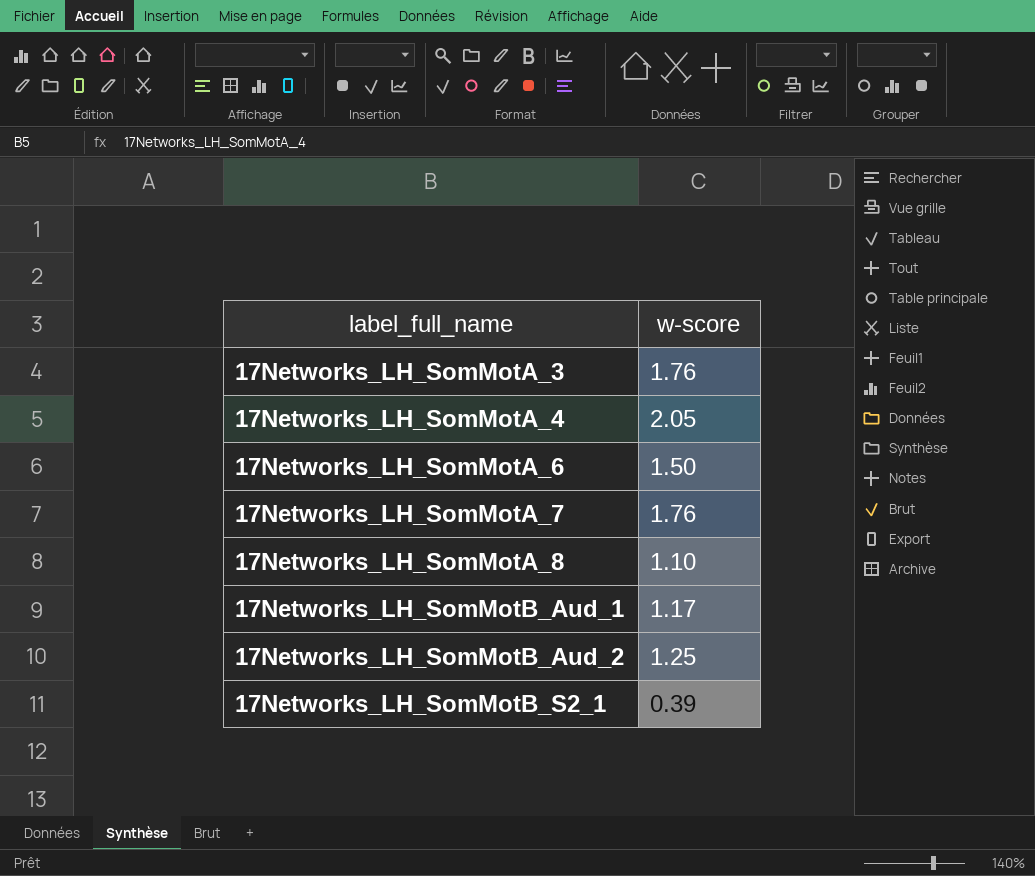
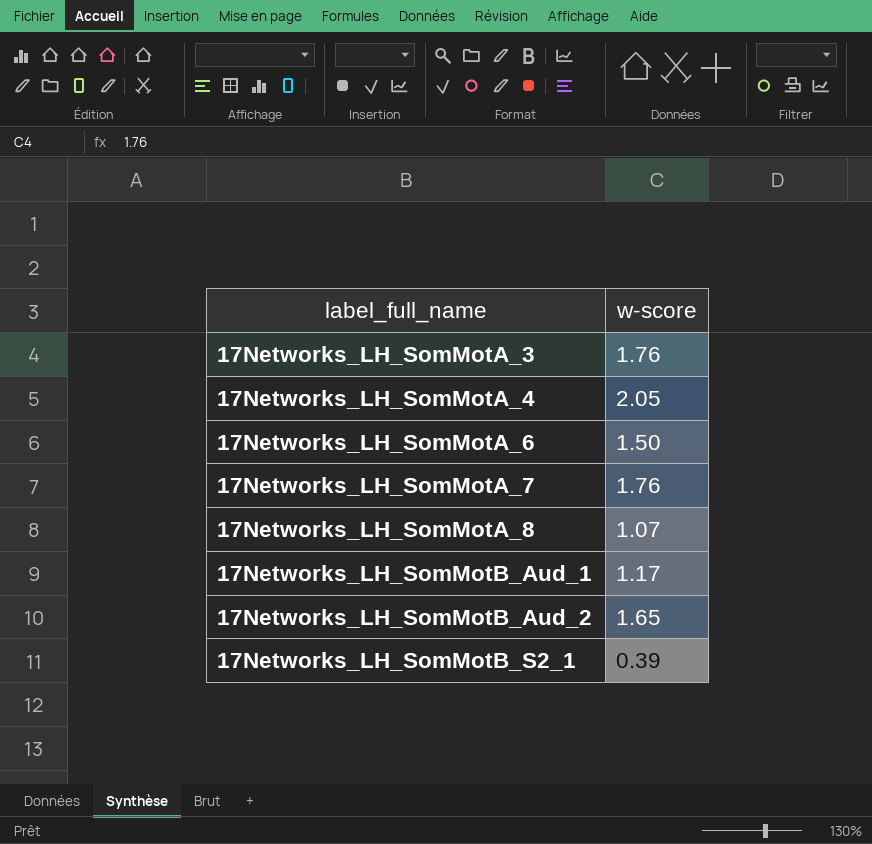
17Networks_LH_SomMotA_8 | w-score: 1.10 -> 1.07
17Networks_LH_SomMotB_Aud_2 | w-score: 1.25 -> 1.65

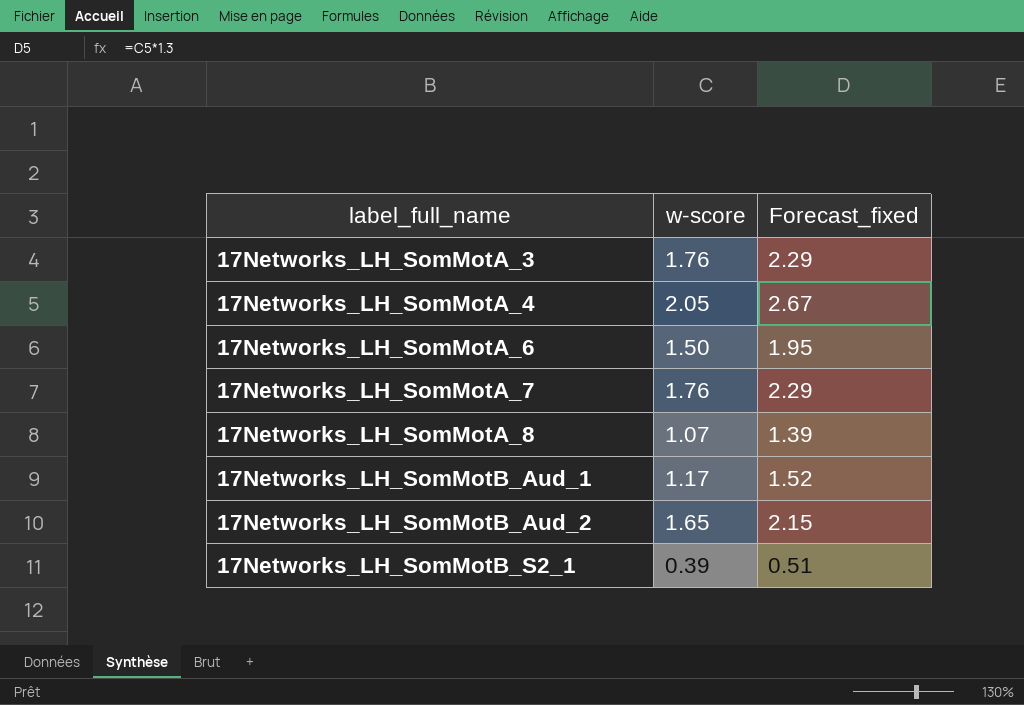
column Forecast_fixed | formula: none -> [w-score] * 1.3

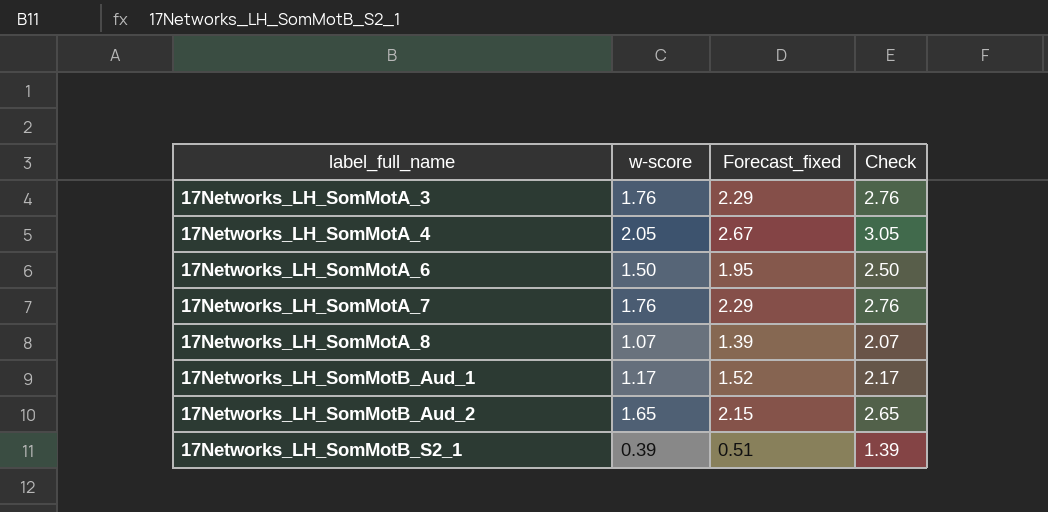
column Check | formula: none -> [w-score] + 1

